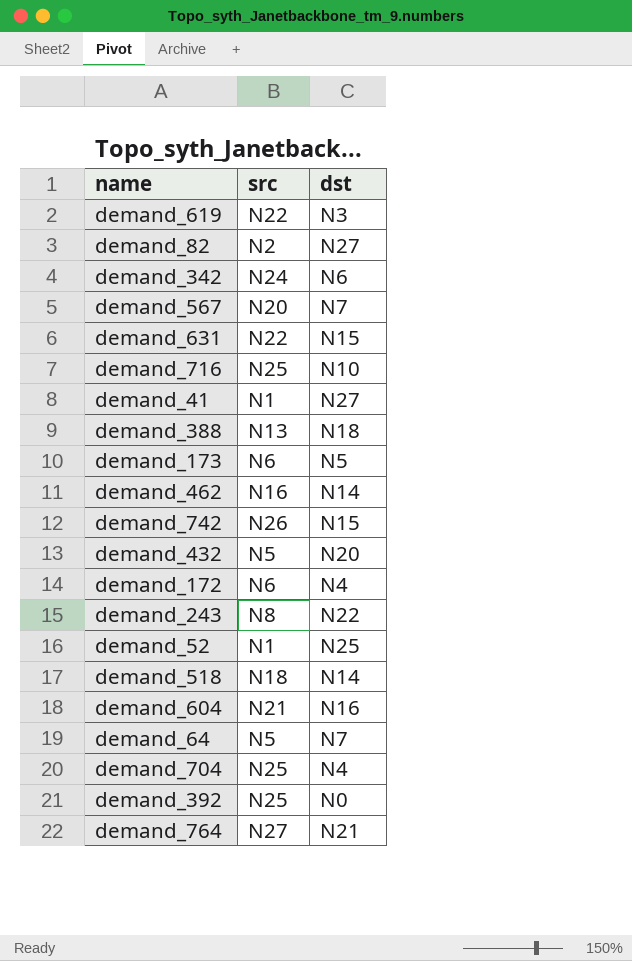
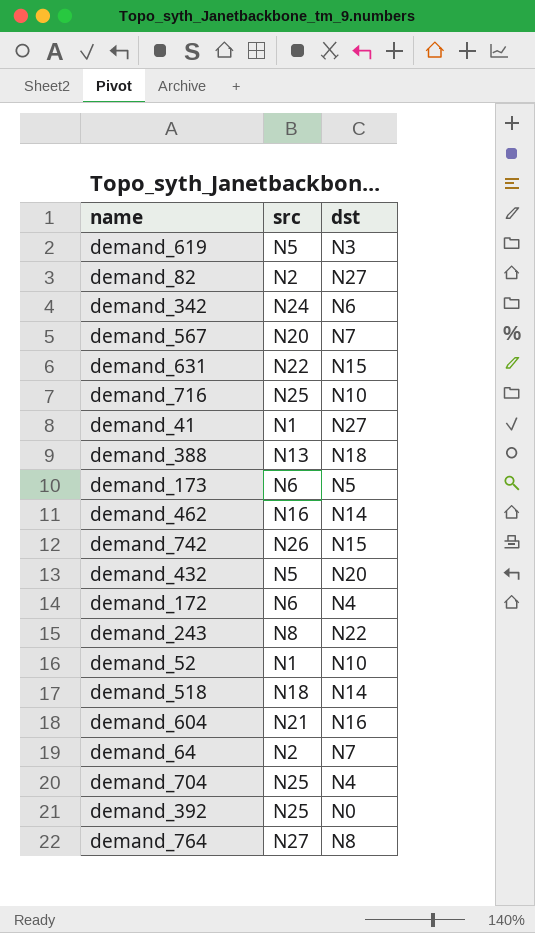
demand_619 | src: N22 -> N5
demand_52 | dst: N25 -> N10
demand_64 | src: N5 -> N2
demand_764 | dst: N21 -> N8

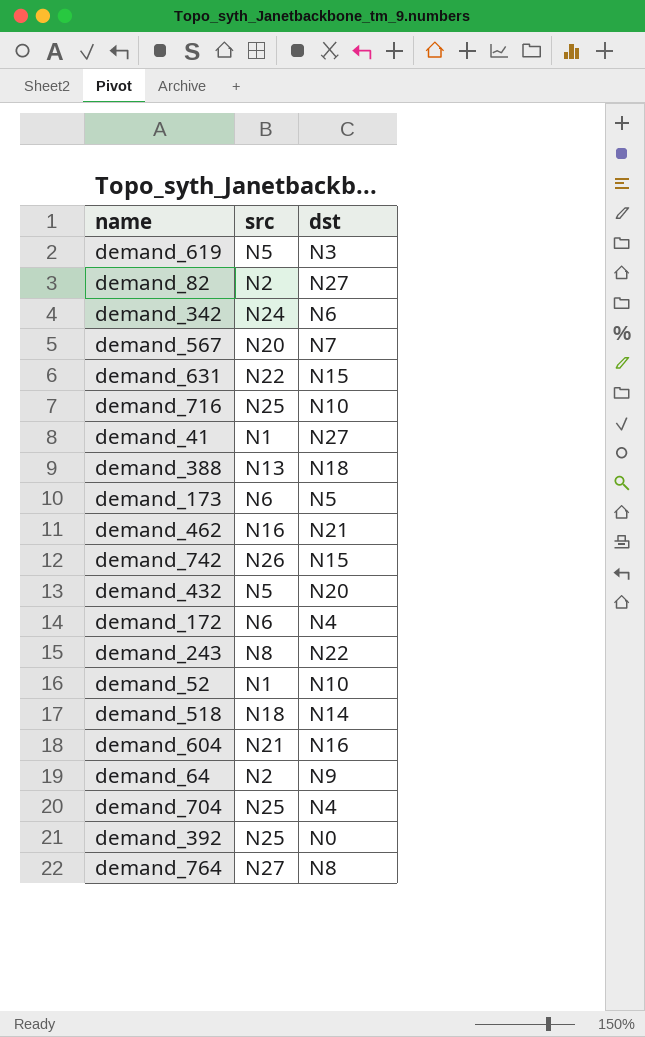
demand_462 | dst: N14 -> N21
demand_64 | dst: N7 -> N9

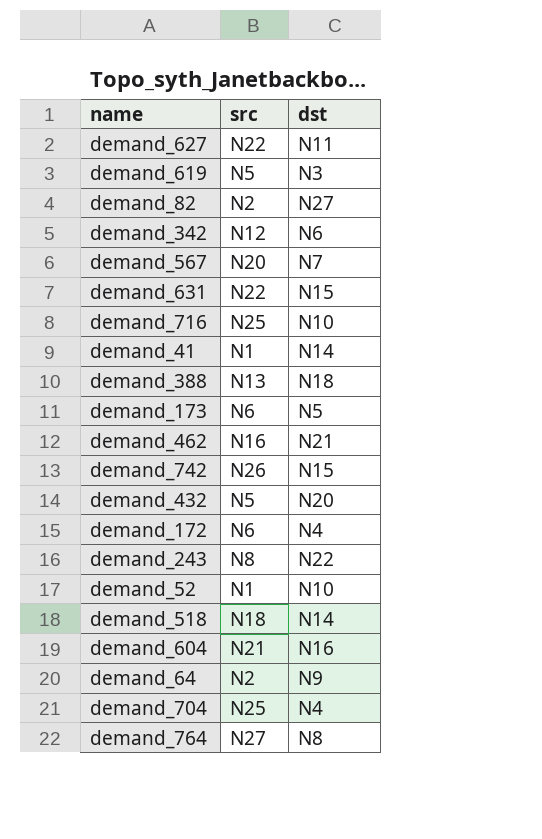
row demand_392: N25 | N0 -> none
row demand_627: none -> N22 | N11
demand_342 | src: N24 -> N12
demand_41 | dst: N27 -> N14

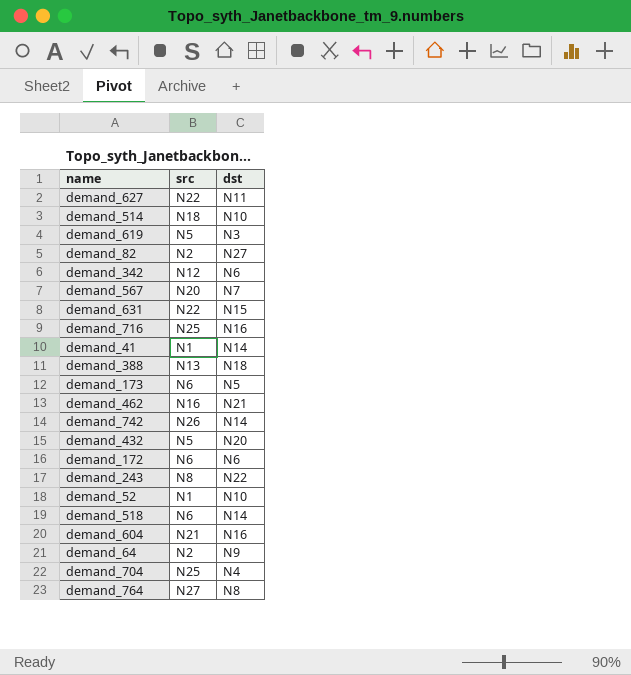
row demand_514: none -> N18 | N10
demand_716 | dst: N10 -> N16
demand_742 | dst: N15 -> N14
demand_172 | dst: N4 -> N6
demand_518 | src: N18 -> N6

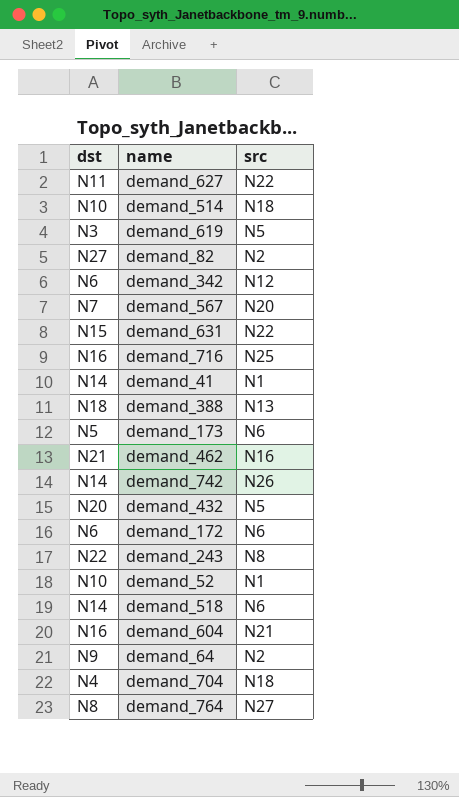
column dst | position: 3 -> 1
demand_704 | src: N25 -> N18

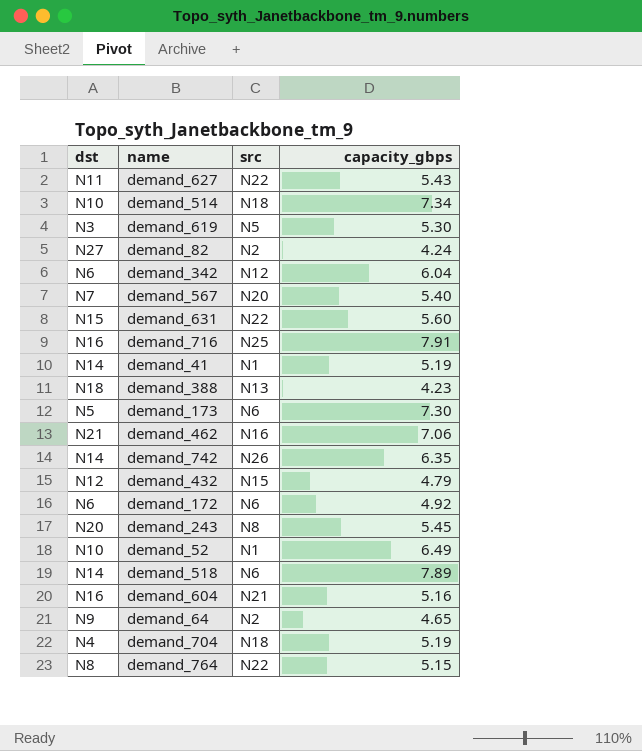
column capacity_gbps | position: none -> 4
demand_432 | dst: N20 -> N12
demand_432 | src: N5 -> N15
demand_243 | dst: N22 -> N20
demand_764 | src: N27 -> N22

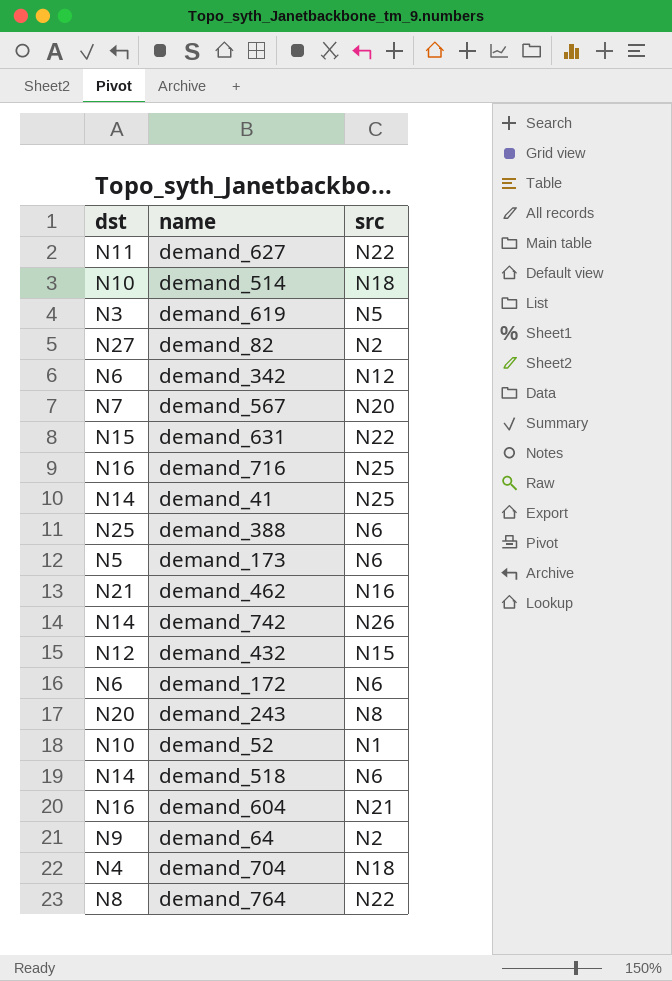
column capacity_gbps | position: 4 -> none
demand_41 | src: N1 -> N25
demand_388 | dst: N18 -> N25
demand_388 | src: N13 -> N6

